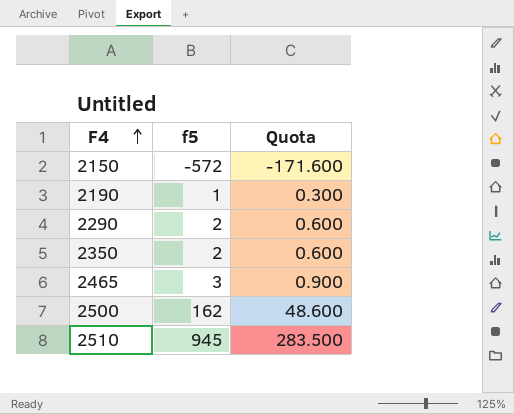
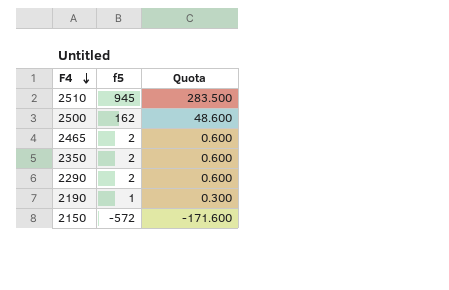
row order: F4 ascending -> F4 descending
2465 | f5: 3 -> 2
2465 | Quota: 0.900 -> 0.600

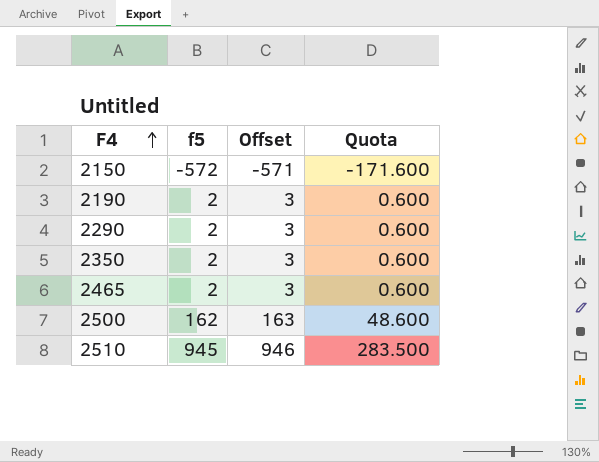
row order: F4 descending -> F4 ascending
column Offset | formula: none -> [f5] + 1
2190 | f5: 1 -> 2
2190 | Quota: 0.300 -> 0.600

